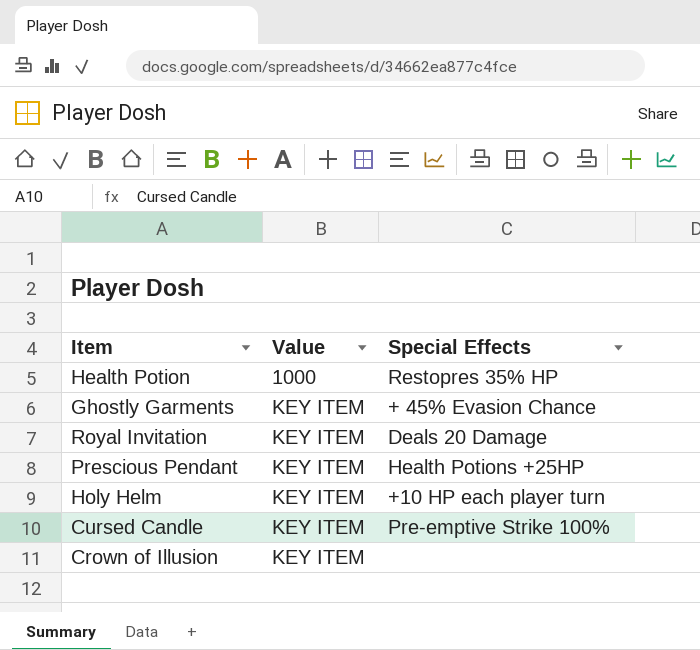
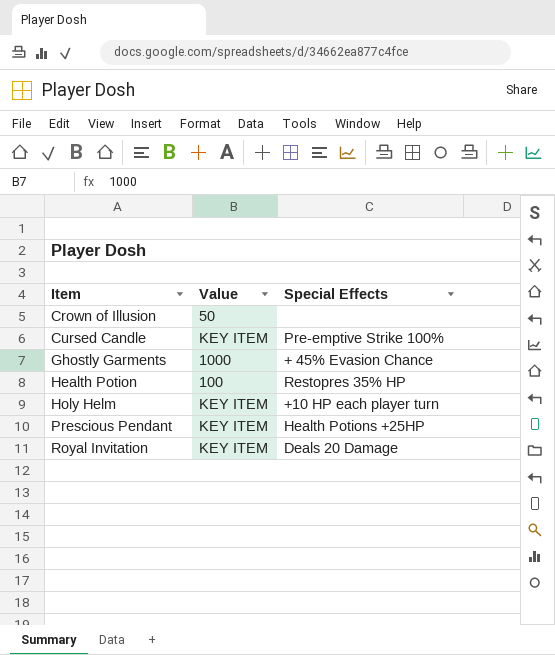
row order: Value ascending -> Item ascending
Crown of Illusion | Value: KEY ITEM -> 50
Ghostly Garments | Value: KEY ITEM -> 1000
Health Potion | Value: 1000 -> 100

